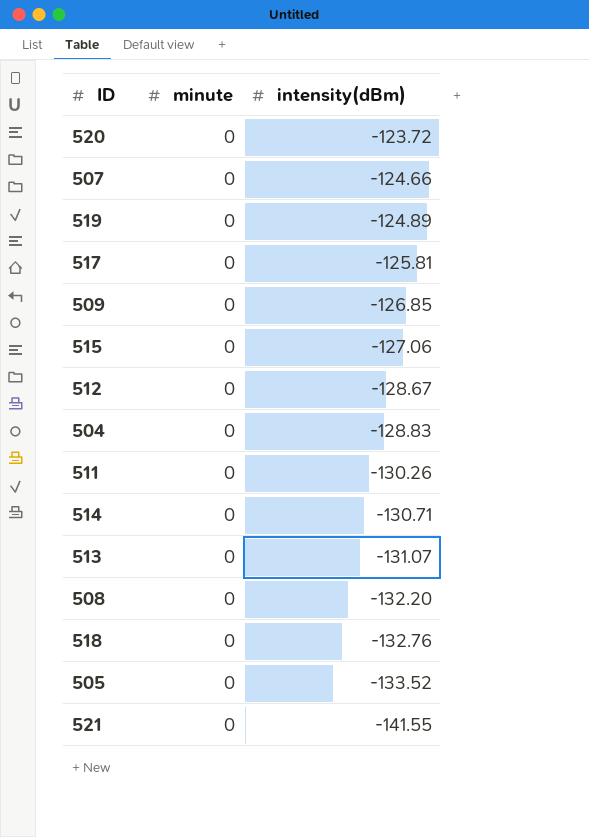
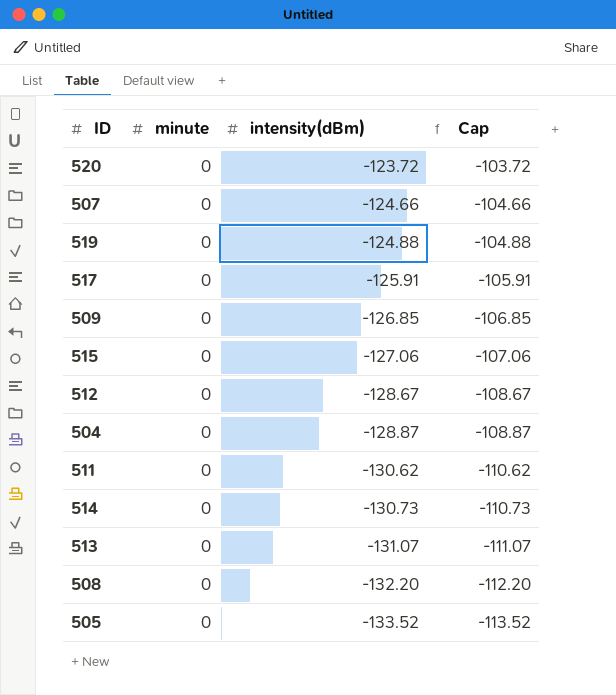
column Cap | formula: none -> [intensity(dBm)] + 20
row 518: 0 | -132.76 -> none
row 521: 0 | -141.55 -> none
519 | intensity(dBm): -124.89 -> -124.88
517 | intensity(dBm): -125.81 -> -125.91
504 | intensity(dBm): -128.83 -> -128.87
511 | intensity(dBm): -130.26 -> -130.62
514 | intensity(dBm): -130.71 -> -130.73

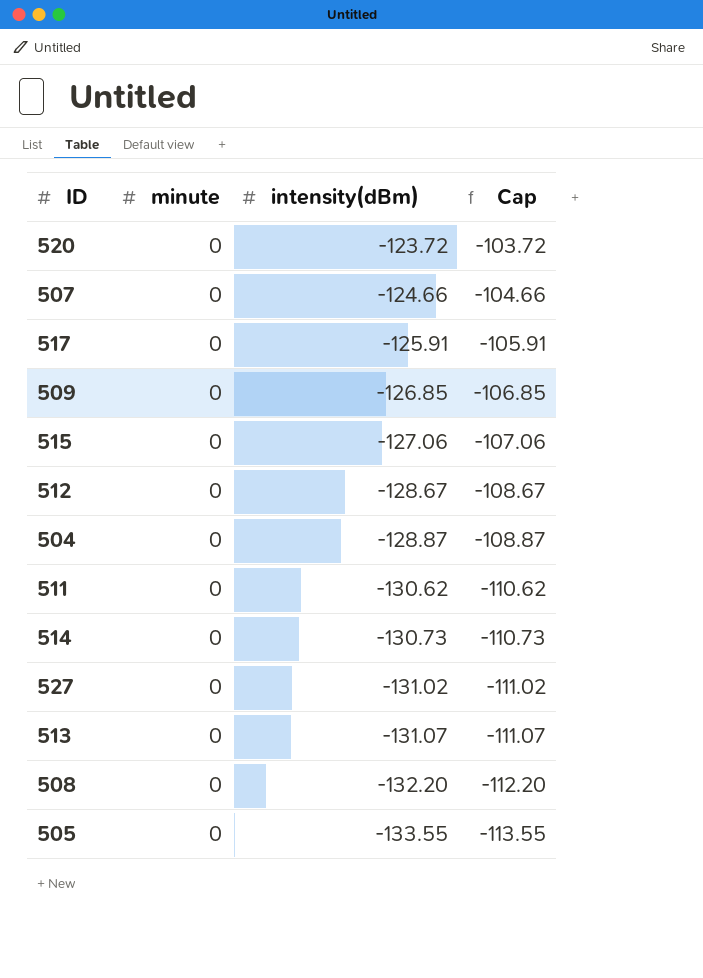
row 519: 0 | -124.88 | -104.88 -> none
row 527: none -> 0 | -131.02 | -111.02
505 | intensity(dBm): -133.52 -> -133.55
505 | Cap: -113.52 -> -113.55

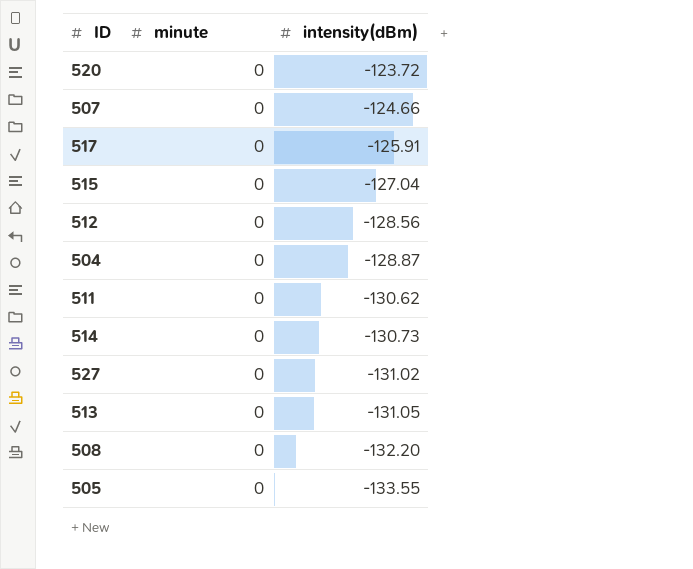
column Cap | formula: [intensity(dBm)] + 20 -> none
row 509: 0 | -126.85 | -106.85 -> none
515 | intensity(dBm): -127.06 -> -127.04
512 | intensity(dBm): -128.67 -> -128.56
513 | intensity(dBm): -131.07 -> -131.05

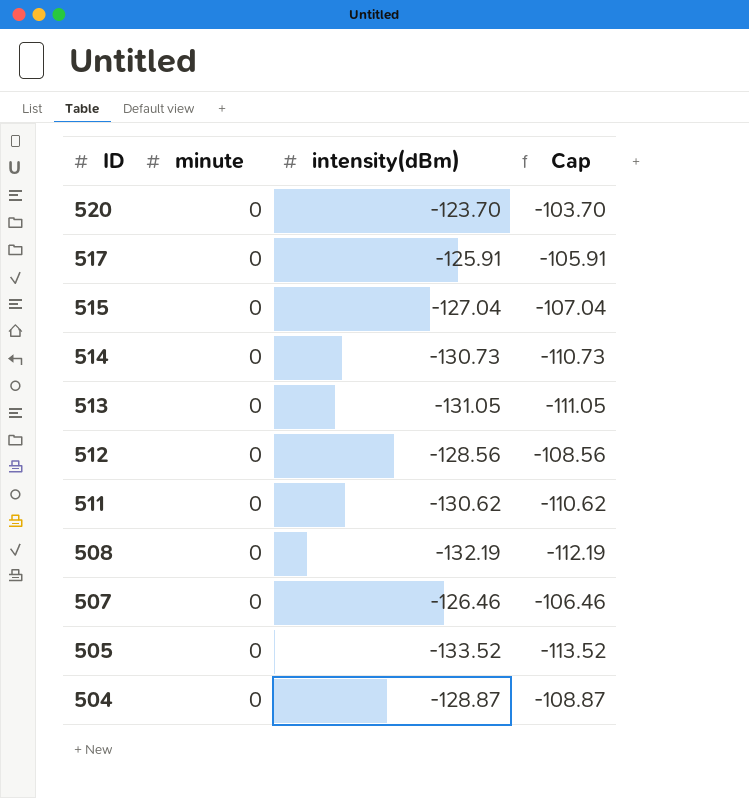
row order: intensity(dBm) descending -> ID descending
column Cap | formula: none -> [intensity(dBm)] + 20
row 527: 0 | -131.02 -> none
520 | intensity(dBm): -123.72 -> -123.70
508 | intensity(dBm): -132.20 -> -132.19
507 | intensity(dBm): -124.66 -> -126.46
505 | intensity(dBm): -133.55 -> -133.52

